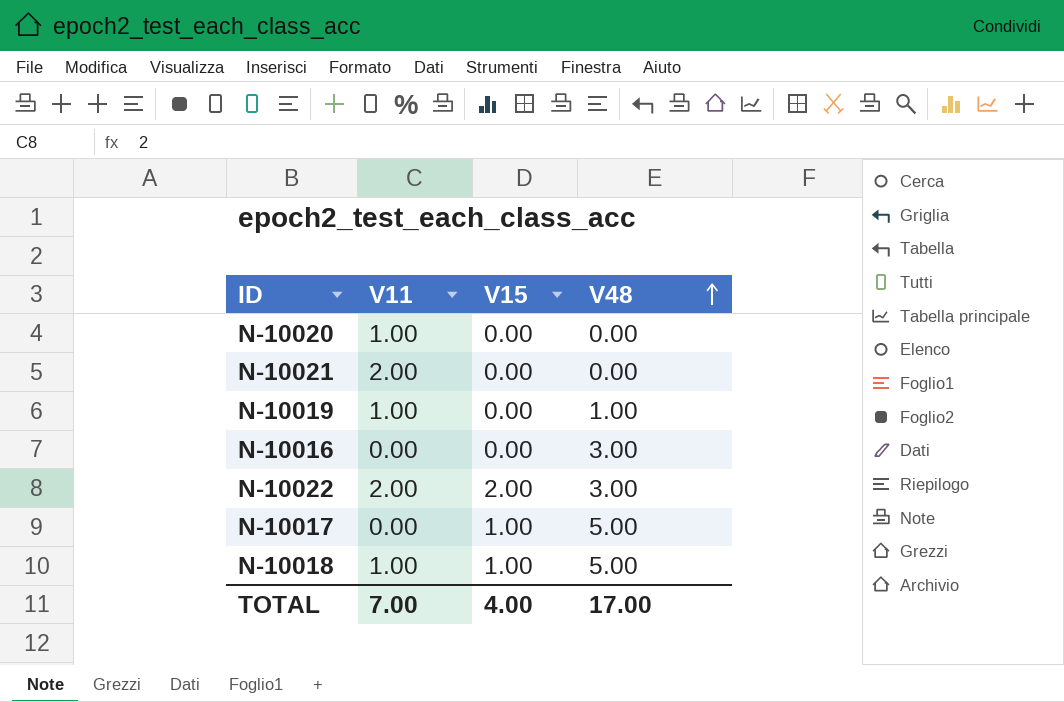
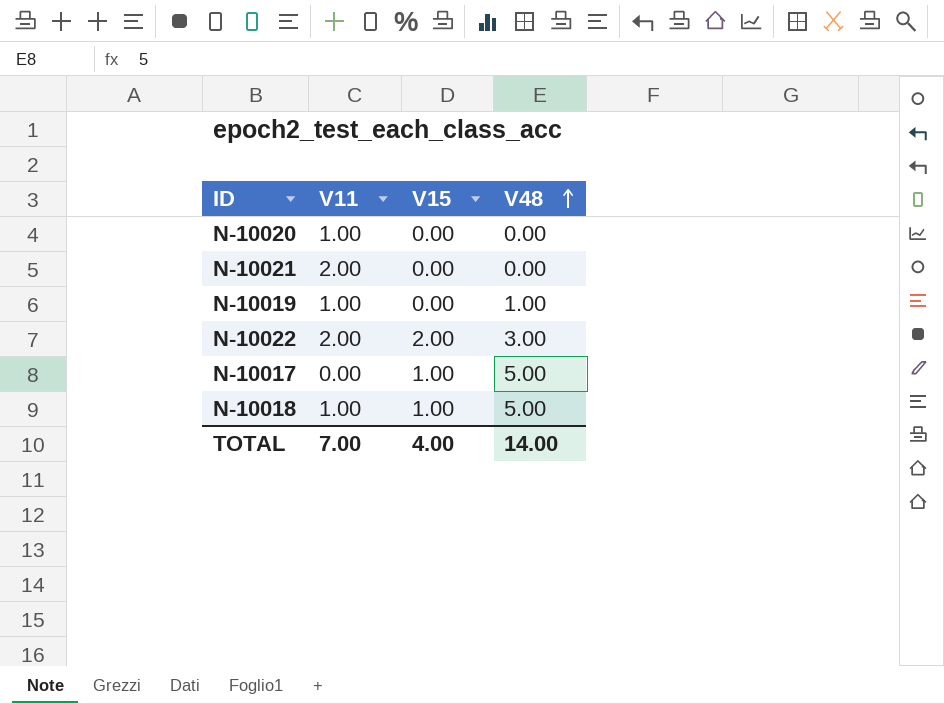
row N-10016: 0.00 | 0.00 | 3.00 -> none
TOTAL | V48: 17.00 -> 14.00

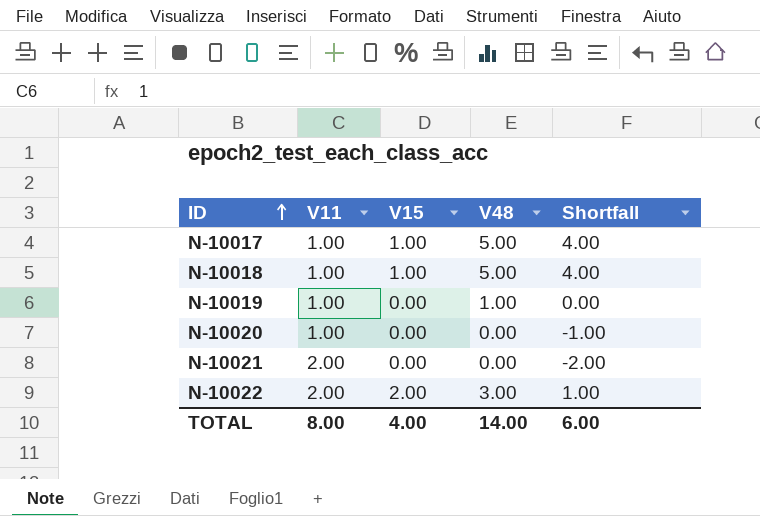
row order: V48 ascending -> ID ascending
column Shortfall | formula: none -> [V48] - [V11]
N-10017 | V11: 0.00 -> 1.00
TOTAL | V11: 7.00 -> 8.00

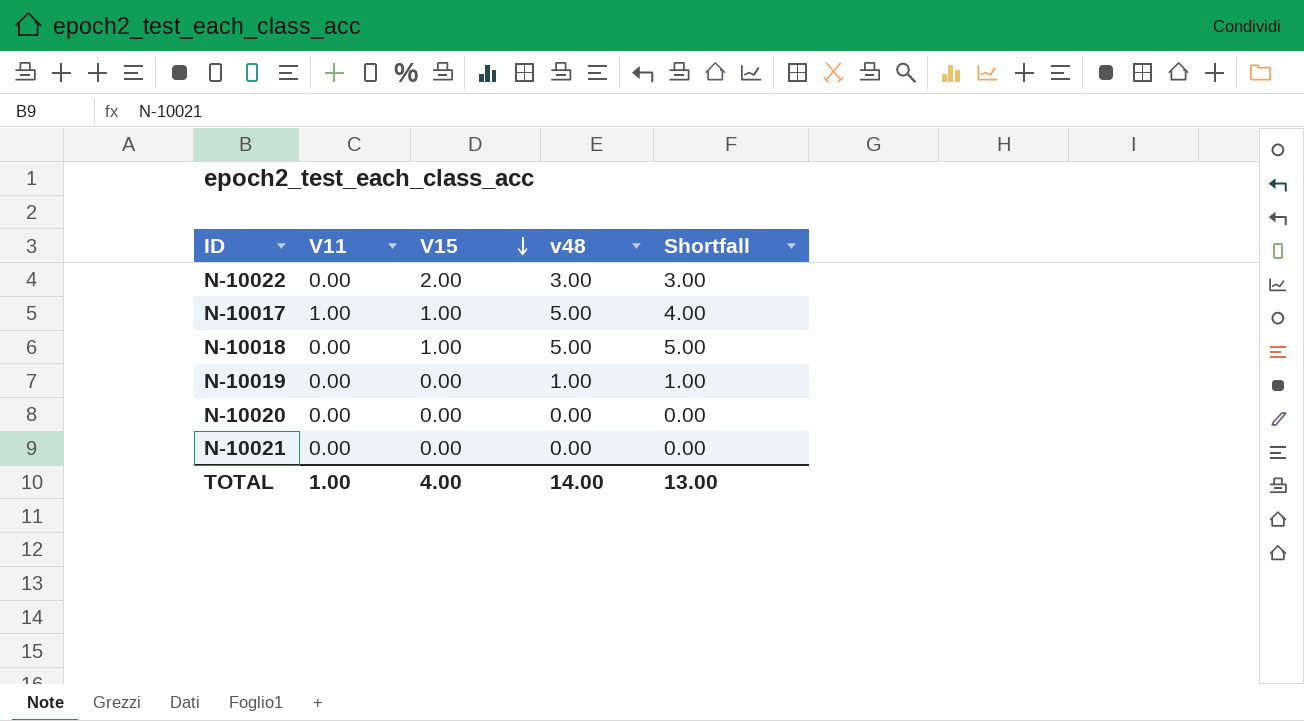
row order: ID ascending -> V15 descending
column name: V48 -> v48
N-10022 | V11: 2.00 -> 0.00
N-10022 | Shortfall: 1.00 -> 3.00
N-10018 | V11: 1.00 -> 0.00
N-10018 | Shortfall: 4.00 -> 5.00
N-10019 | V11: 1.00 -> 0.00
N-10019 | Shortfall: 0.00 -> 1.00
N-10020 | V11: 1.00 -> 0.00
N-10020 | Shortfall: -1.00 -> 0.00
N-10021 | V11: 2.00 -> 0.00
N-10021 | Shortfall: -2.00 -> 0.00
TOTAL | V11: 8.00 -> 1.00
TOTAL | Shortfall: 6.00 -> 13.00

